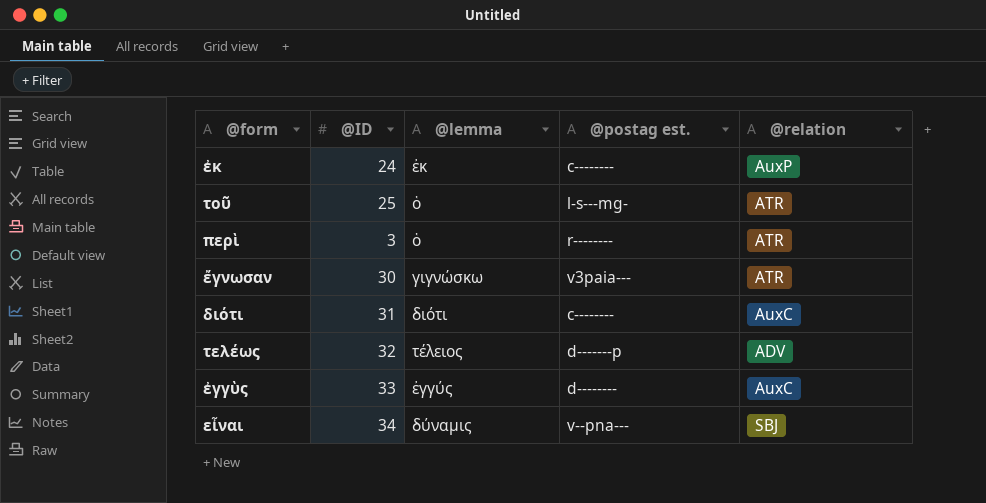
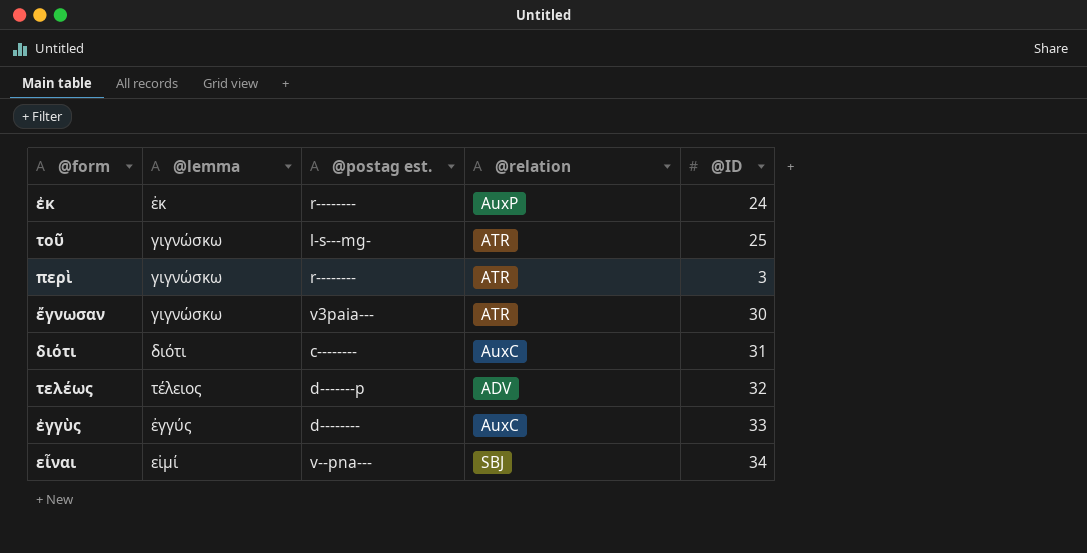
column @ID | position: 2 -> 5
ἐκ | @postag est.: c-------- -> r--------
τοῦ | @lemma: ὁ -> γιγνώσκω
περὶ | @lemma: ὁ -> γιγνώσκω
εἶναι | @lemma: δύναμις -> εἰμί

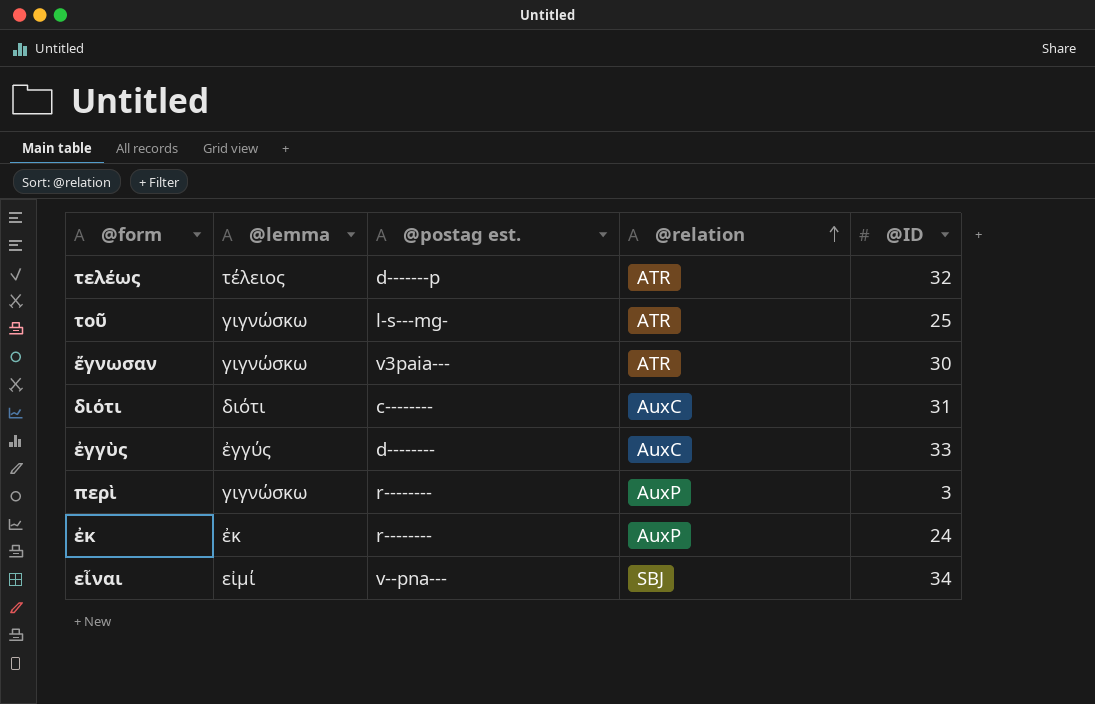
row order: none -> @relation ascending
τελέως | @relation: ADV -> ATR
περὶ | @relation: ATR -> AuxP

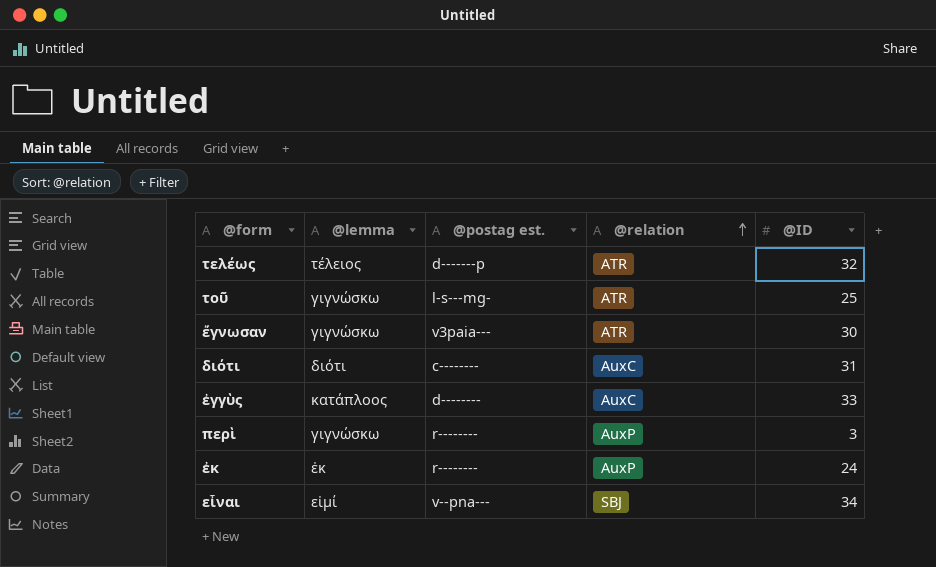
ἐγγὺς | @lemma: ἐγγύς -> κατάπλοος

